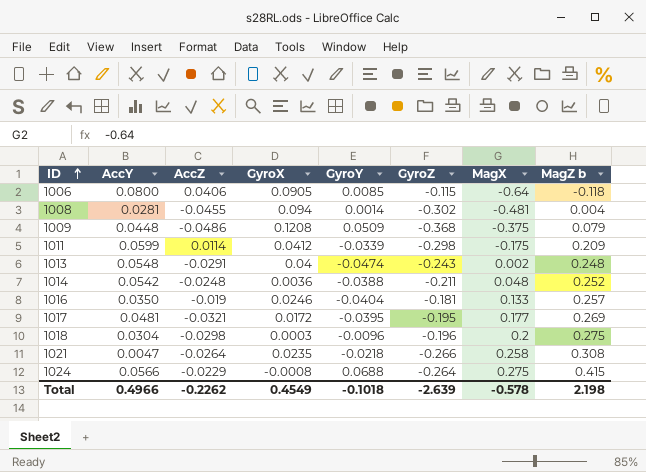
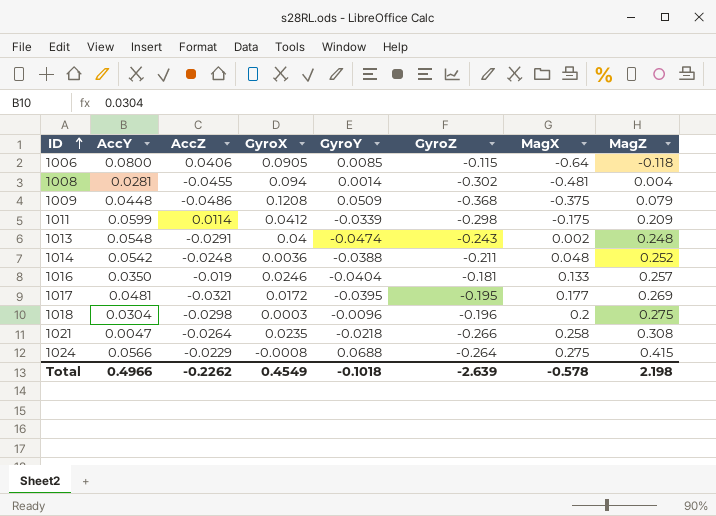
column name: MagZ b -> MagZ

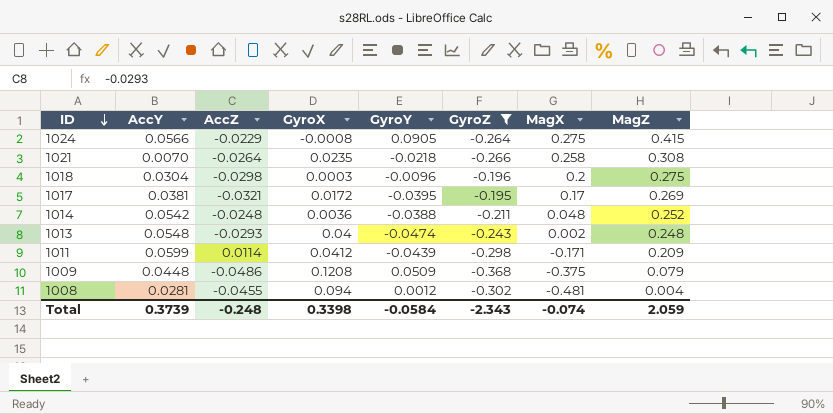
filter: none -> GyroZ <= -0.195
row order: ID ascending -> ID descending
1024 | GyroY: 0.0688 -> 0.0905
1021 | AccY: 0.0047 -> 0.0070
1017 | AccY: 0.0481 -> 0.0381
1017 | MagX: 0.177 -> 0.17
1013 | AccZ: -0.0291 -> -0.0293
1011 | GyroY: -0.0339 -> -0.0439
1011 | MagX: -0.175 -> -0.171
1008 | GyroY: 0.0014 -> 0.0012
Total | AccY: 0.4966 -> 0.3739
Total | AccZ: -0.2262 -> -0.248
Total | GyroX: 0.4549 -> 0.3398
Total | GyroY: -0.1018 -> -0.0584
Total | GyroZ: -2.639 -> -2.343
Total | MagX: -0.578 -> -0.074
Total | MagZ: 2.198 -> 2.059

